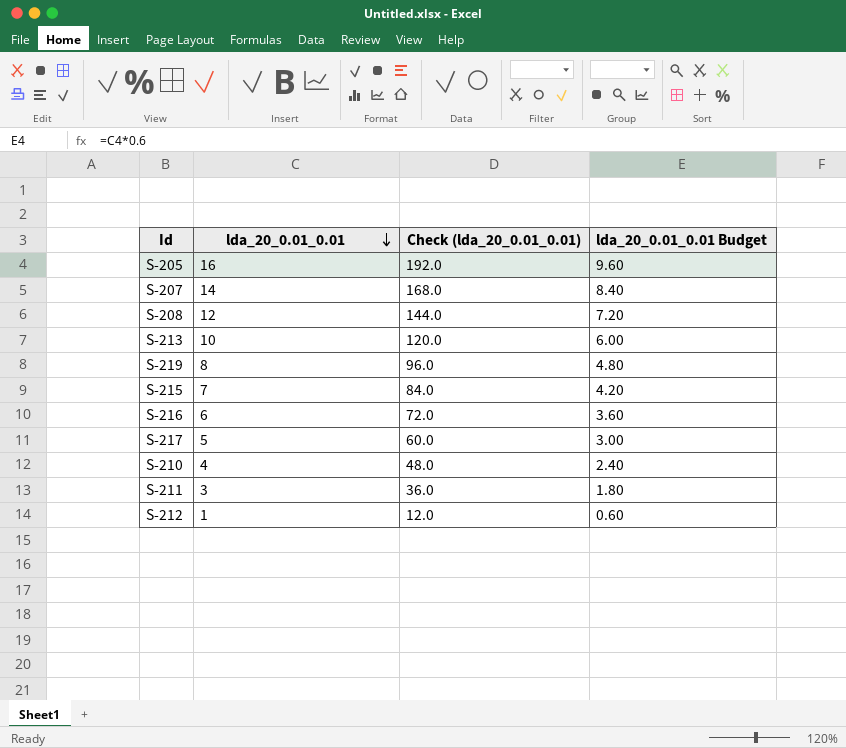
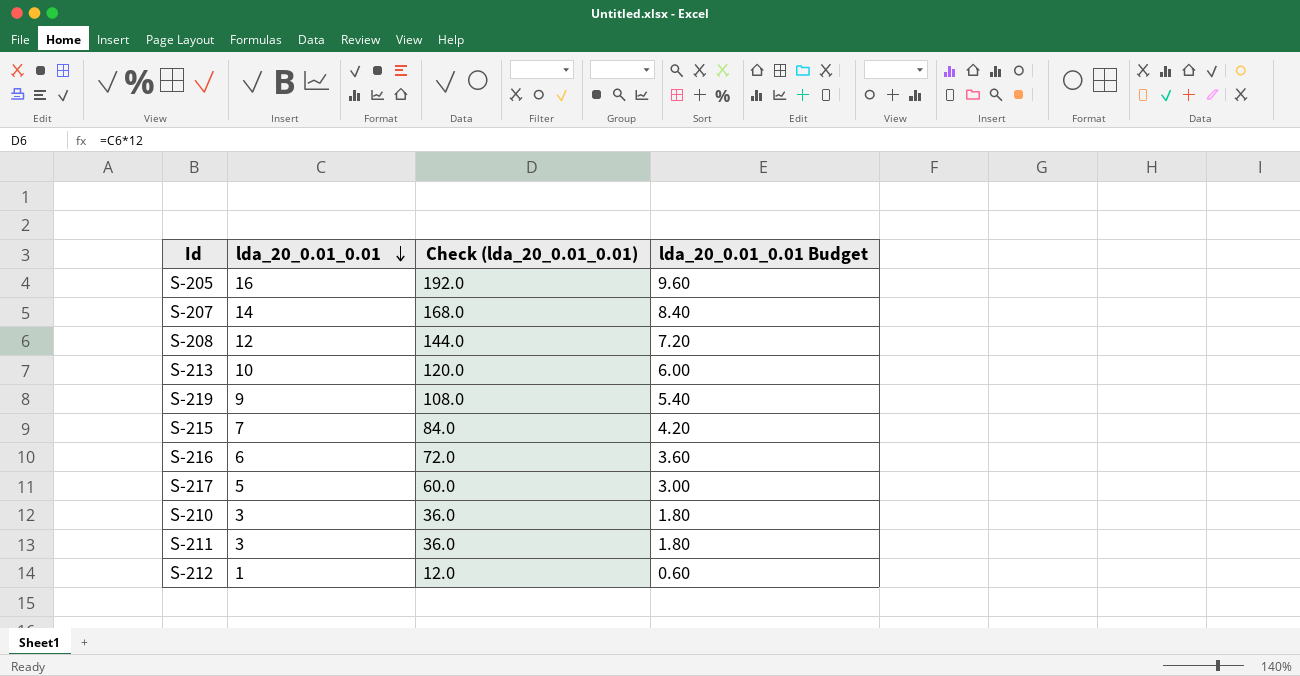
S-219 | lda_20_0.01_0.01: 8 -> 9
S-219 | Check (lda_20_0.01_0.01): 96.0 -> 108.0
S-219 | lda_20_0.01_0.01 Budget: 4.80 -> 5.40
S-210 | lda_20_0.01_0.01: 4 -> 3
S-210 | Check (lda_20_0.01_0.01): 48.0 -> 36.0
S-210 | lda_20_0.01_0.01 Budget: 2.40 -> 1.80

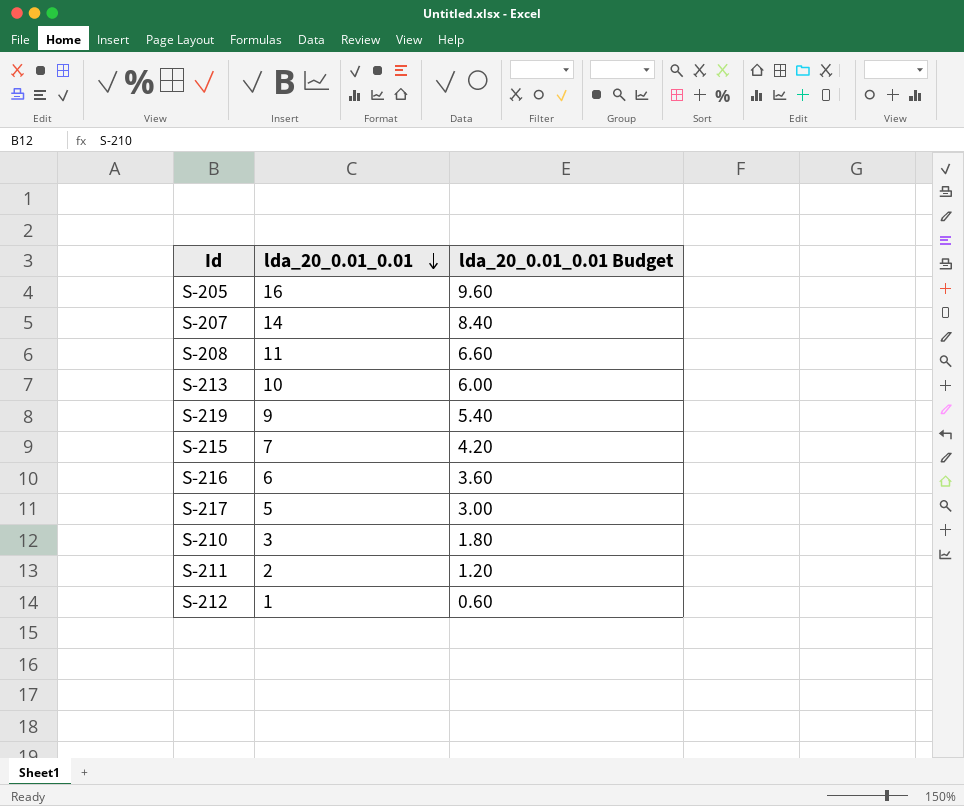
column Check (lda_20_0.01_0.01) | formula: [lda_20_0.01_0.01] * 12 -> none
S-208 | lda_20_0.01_0.01: 12 -> 11
S-208 | lda_20_0.01_0.01 Budget: 7.20 -> 6.60
S-211 | lda_20_0.01_0.01: 3 -> 2
S-211 | lda_20_0.01_0.01 Budget: 1.80 -> 1.20

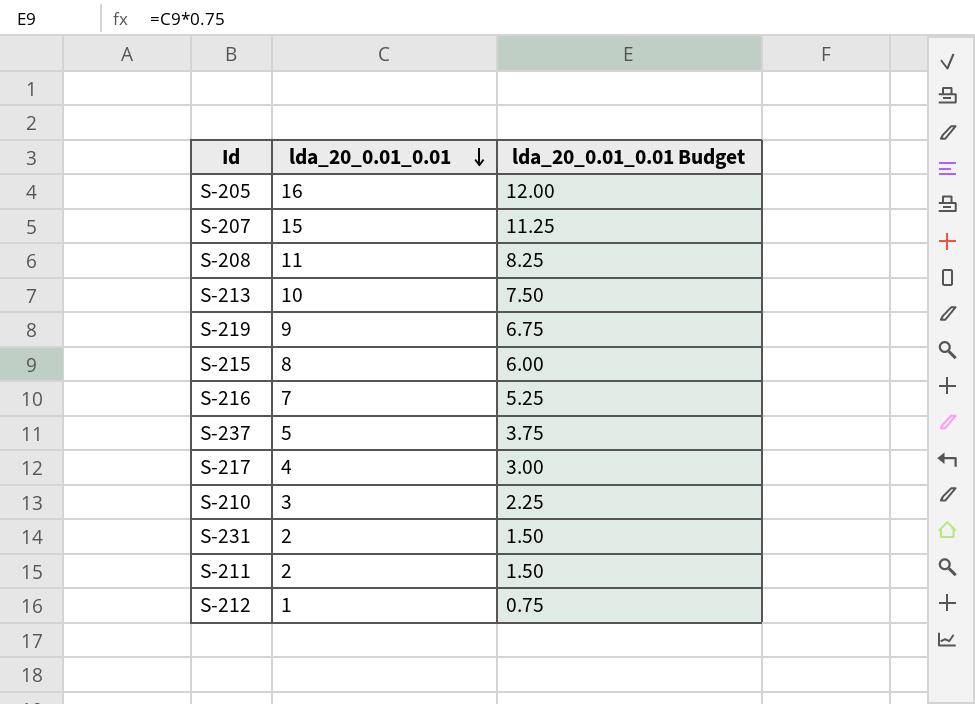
column lda_20_0.01_0.01 Budget | formula: [lda_20_0.01_0.01] * 0.6 -> [lda_20_0.01_0.01] * 0.75
S-207 | lda_20_0.01_0.01: 14 -> 15
S-215 | lda_20_0.01_0.01: 7 -> 8
S-216 | lda_20_0.01_0.01: 6 -> 7
row S-237: none -> 5 | 3.75
S-217 | lda_20_0.01_0.01: 5 -> 4
row S-231: none -> 2 | 1.50

